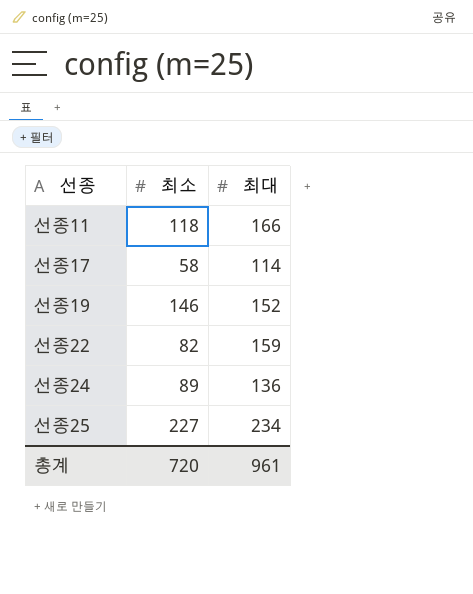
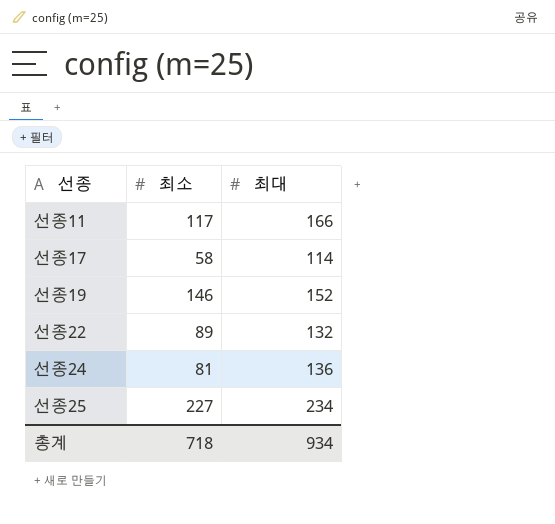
선종11 | 최소: 118 -> 117
선종22 | 최소: 82 -> 89
선종22 | 최대: 159 -> 132
선종24 | 최소: 89 -> 81
총계 | 최소: 720 -> 718
총계 | 최대: 961 -> 934

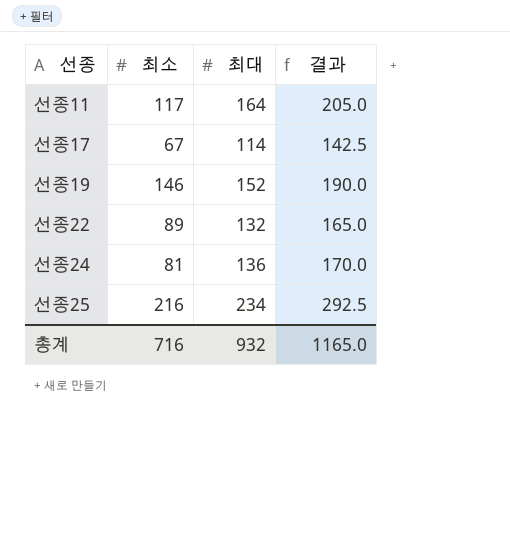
column 결과 | formula: none -> [최대] * 1.25
선종11 | 최대: 166 -> 164
선종17 | 최소: 58 -> 67
선종25 | 최소: 227 -> 216
총계 | 최소: 718 -> 716
총계 | 최대: 934 -> 932

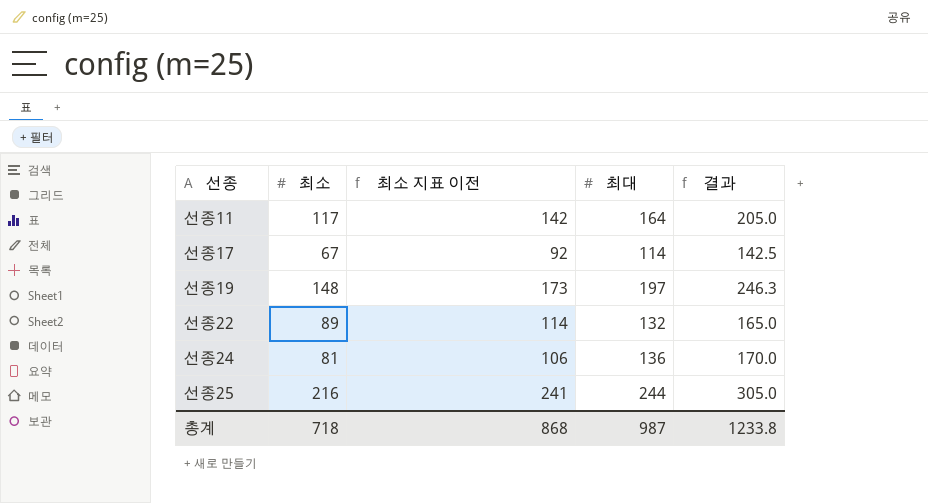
column 최소 지표 이전 | formula: none -> [최소] + 25
선종19 | 최소: 146 -> 148
선종19 | 최대: 152 -> 197
선종19 | 결과: 190.0 -> 246.3
선종25 | 최대: 234 -> 244
선종25 | 결과: 292.5 -> 305.0
총계 | 최소: 716 -> 718
총계 | 최대: 932 -> 987
총계 | 결과: 1165.0 -> 1233.8

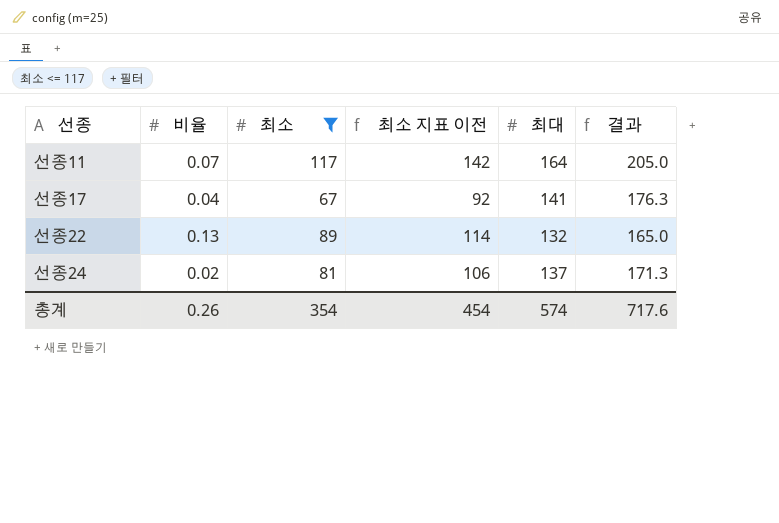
filter: none -> 최소 <= 117
column 비율 | position: none -> 2
선종17 | 최대: 114 -> 141
선종17 | 결과: 142.5 -> 176.3
선종24 | 최대: 136 -> 137
선종24 | 결과: 170.0 -> 171.3
총계 | 최소: 718 -> 354
총계 | 최소 지표 이전: 868 -> 454
총계 | 최대: 987 -> 574
총계 | 결과: 1233.8 -> 717.6

